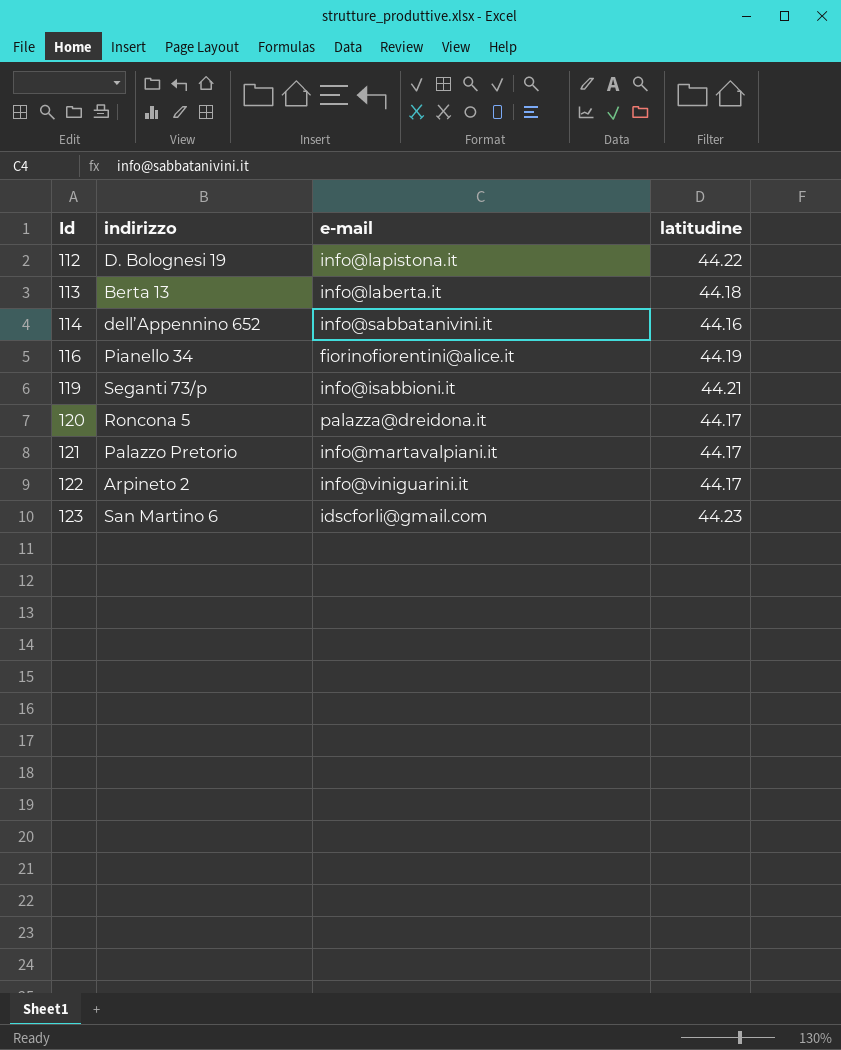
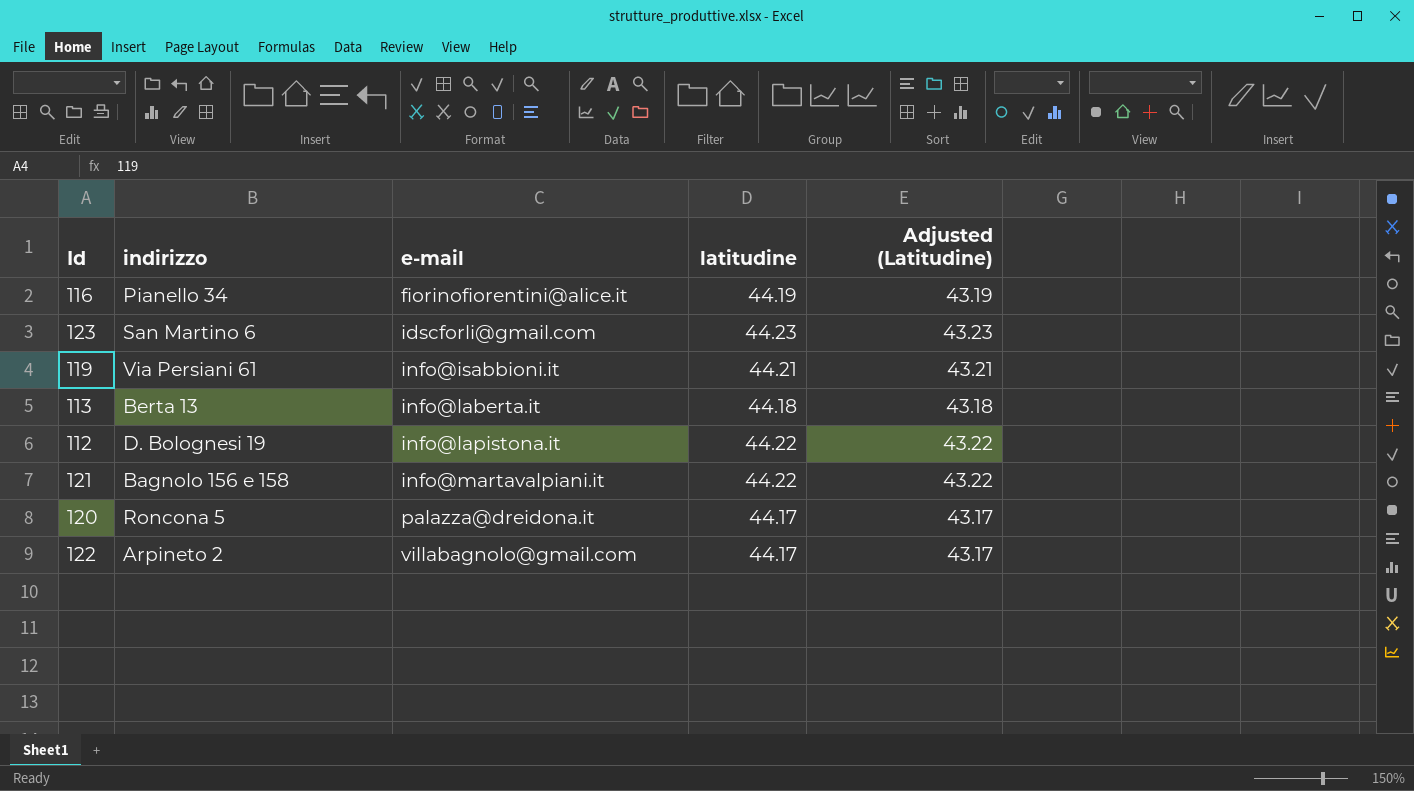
row order: Id ascending -> e-mail ascending
column Adjusted (Latitudine) | formula: none -> [latitudine] - 1
row 114: dell’Appennino 652 | info@sabbatanivini.it | 44.16 -> none
119 | indirizzo: Seganti 73/p -> Via Persiani 61
121 | indirizzo: Palazzo Pretorio -> Bagnolo 156 e 158
121 | latitudine: 44.17 -> 44.22
122 | e-mail: info@viniguarini.it -> villabagnolo@gmail.com

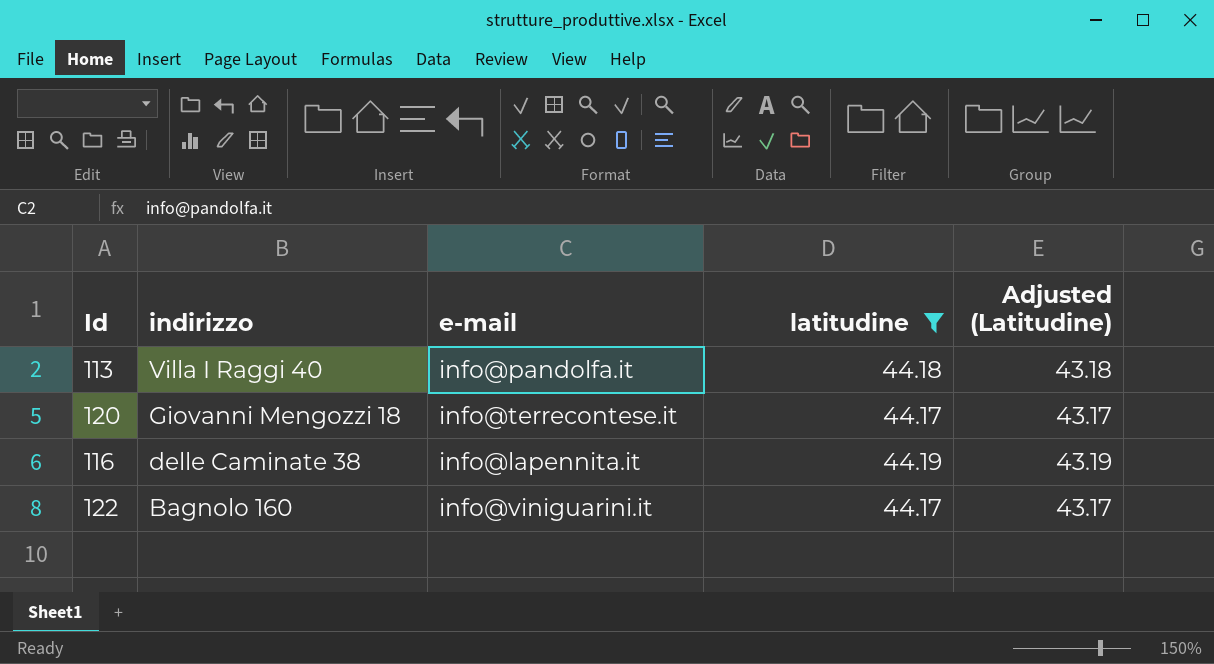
filter: none -> latitudine <= 44.19
row order: e-mail ascending -> indirizzo descending
113 | indirizzo: Berta 13 -> Villa I Raggi 40
113 | e-mail: info@laberta.it -> info@pandolfa.it
120 | indirizzo: Roncona 5 -> Giovanni Mengozzi 18
120 | e-mail: palazza@dreidona.it -> info@terrecontese.it
116 | indirizzo: Pianello 34 -> delle Caminate 38
116 | e-mail: fiorinofiorentini@alice.it -> info@lapennita.it
122 | indirizzo: Arpineto 2 -> Bagnolo 160
122 | e-mail: villabagnolo@gmail.com -> info@viniguarini.it

